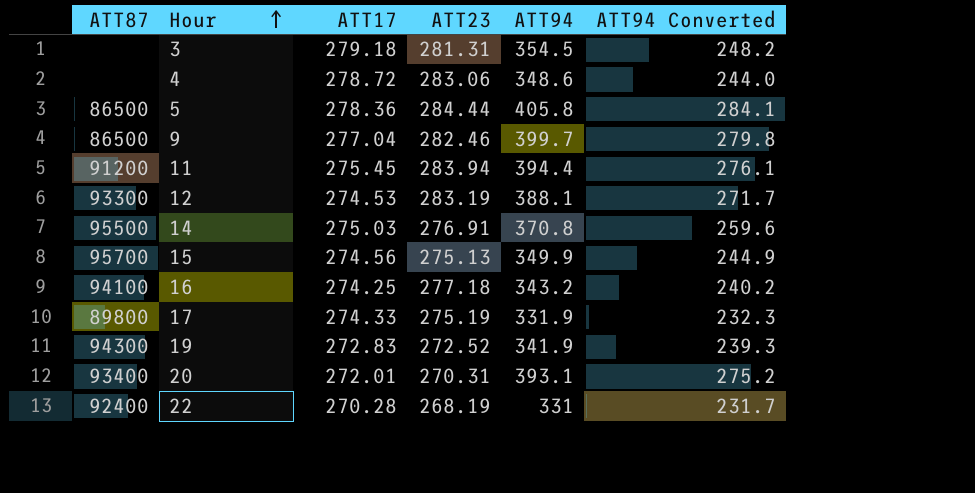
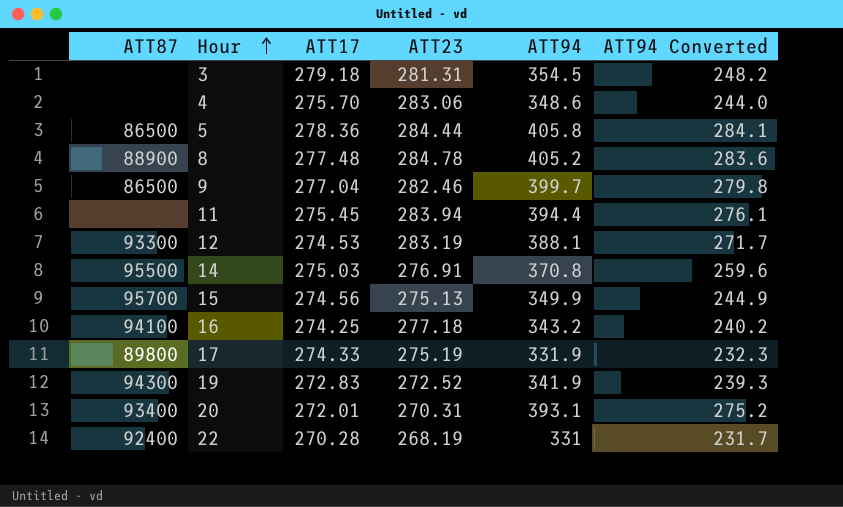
4 | ATT17: 278.72 -> 275.70
row 8: none -> 88900 | 277.48 | 284.78 | 405.2 | 283.6
11 | ATT87: 91200 -> none

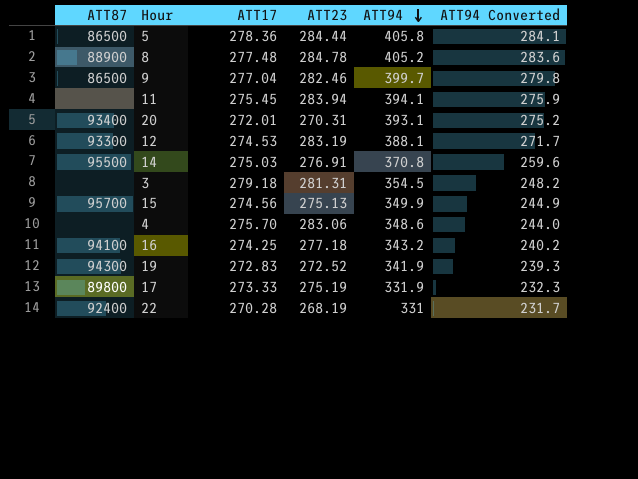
row order: Hour ascending -> ATT94 descending
11 | ATT94: 394.4 -> 394.1
11 | ATT94 Converted: 276.1 -> 275.9
17 | ATT17: 274.33 -> 273.33

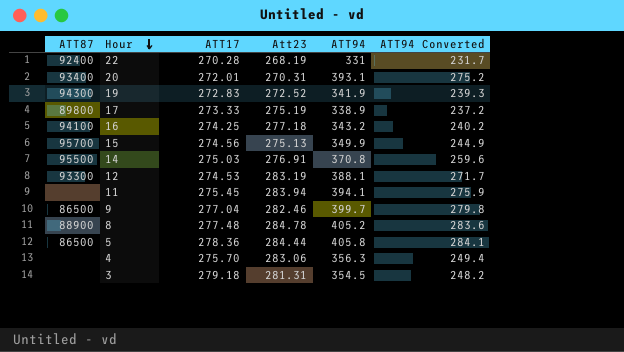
row order: ATT94 descending -> Hour descending
column name: ATT23 -> Att23
17 | ATT94: 331.9 -> 338.9
17 | ATT94 Converted: 232.3 -> 237.2
4 | ATT94: 348.6 -> 356.3
4 | ATT94 Converted: 244.0 -> 249.4

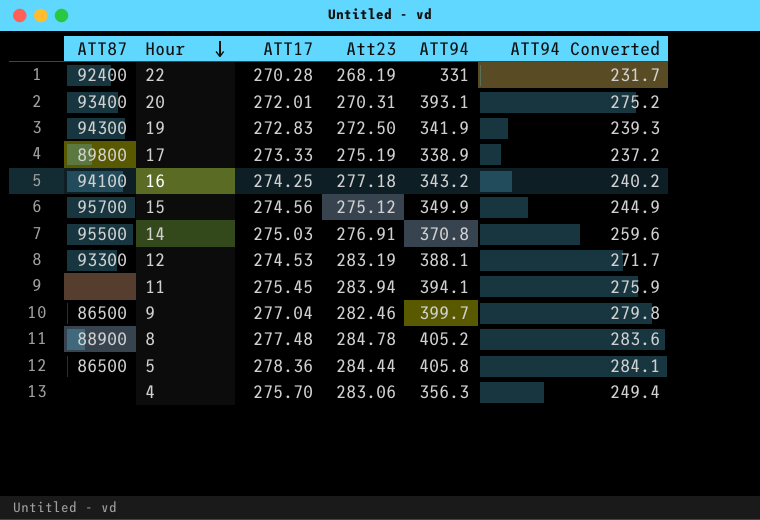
row 3: none | 279.18 | 281.31 | 354.5 | 248.2 -> none
19 | Att23: 272.52 -> 272.50
15 | Att23: 275.13 -> 275.12

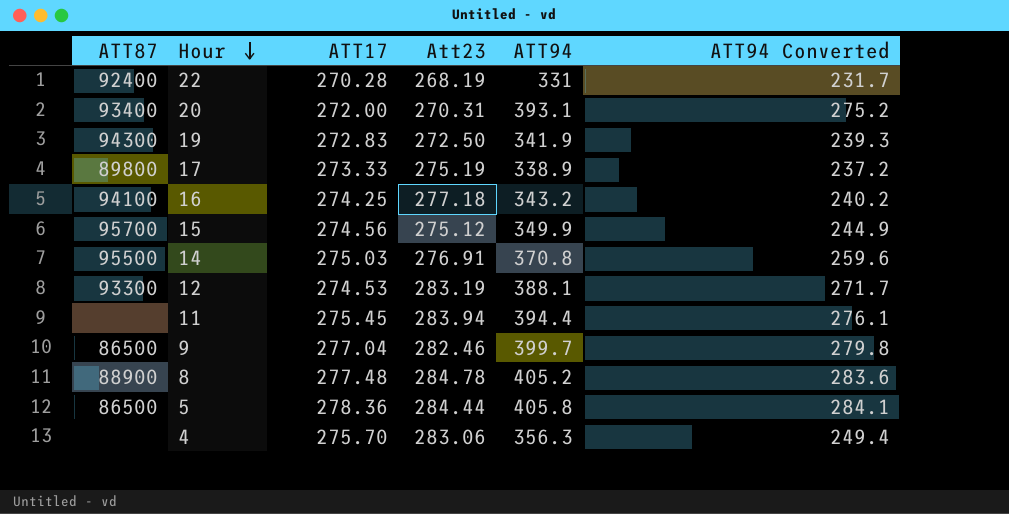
20 | ATT17: 272.01 -> 272.00
11 | ATT94: 394.1 -> 394.4
11 | ATT94 Converted: 275.9 -> 276.1

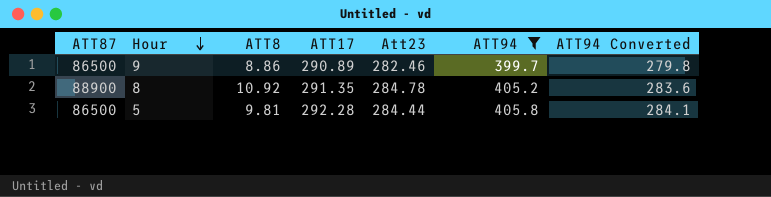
filter: none -> ATT94 >= 399.7
column ATT8 | position: none -> 3
9 | ATT17: 277.04 -> 290.89
8 | ATT17: 277.48 -> 291.35
5 | ATT17: 278.36 -> 292.28

